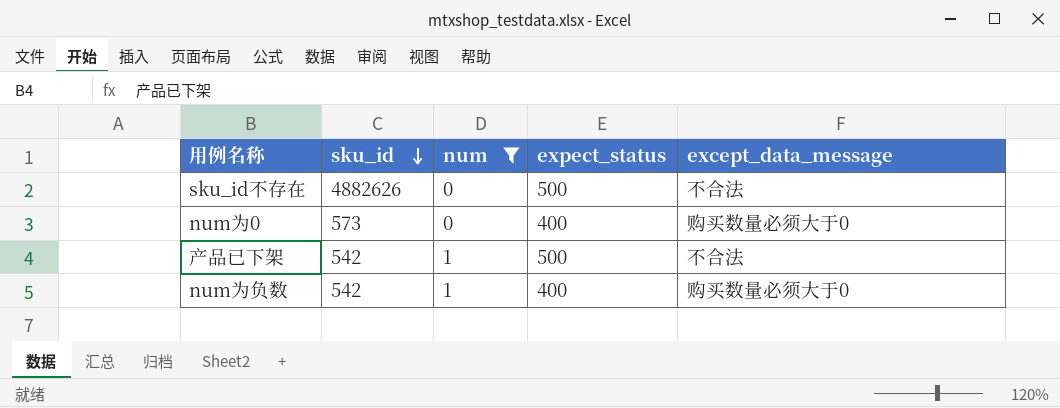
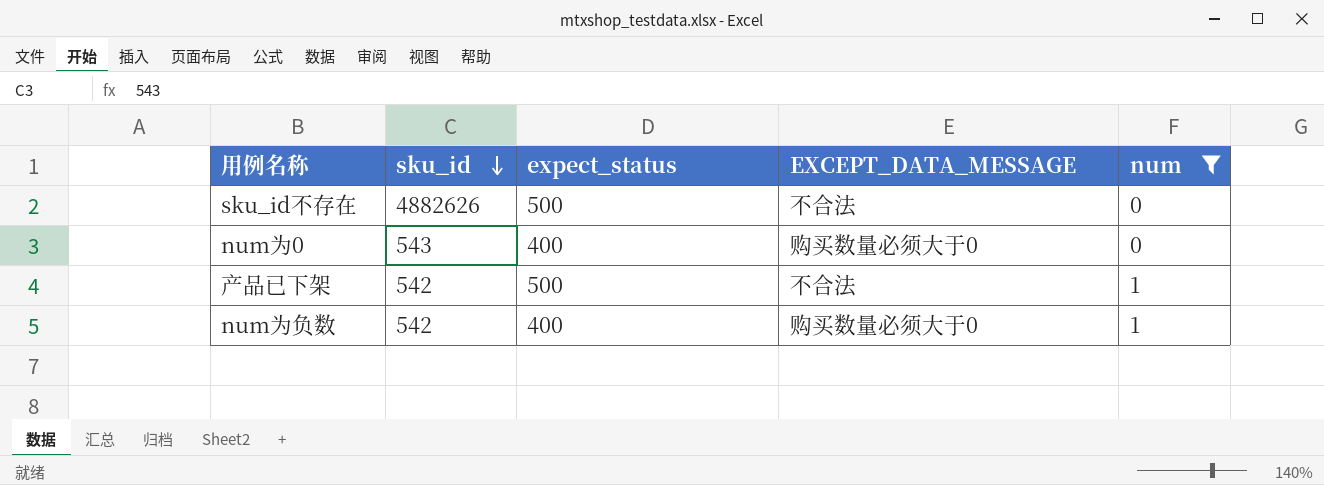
column name: except_data_message -> EXCEPT_DATA_MESSAGE
column num | position: 3 -> 5
num为0 | sku_id: 573 -> 543

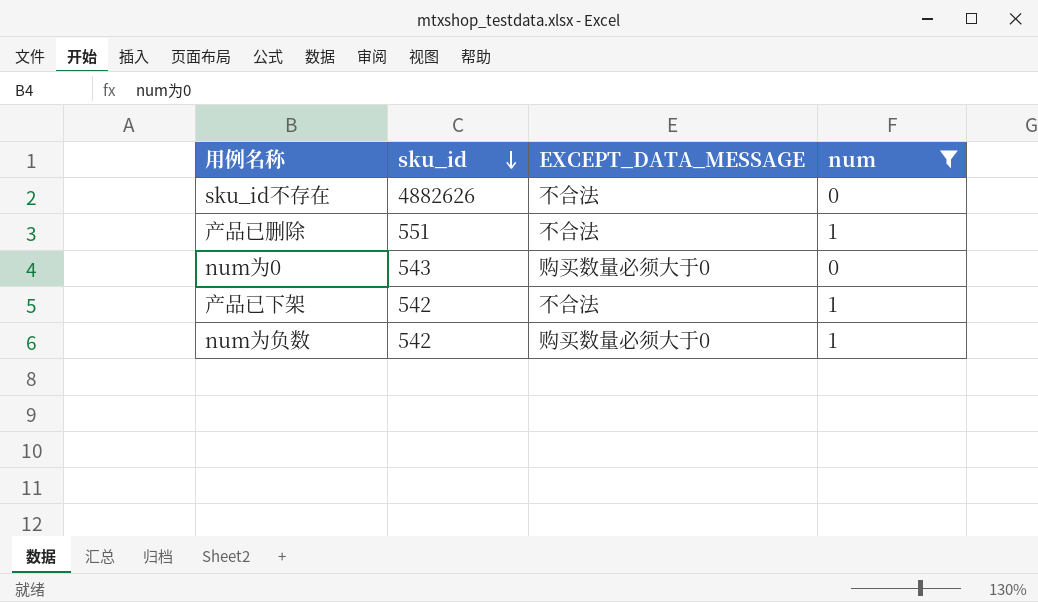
column expect_status | position: 3 -> none
row 产品已删除: none -> 551 | 不合法 | 1

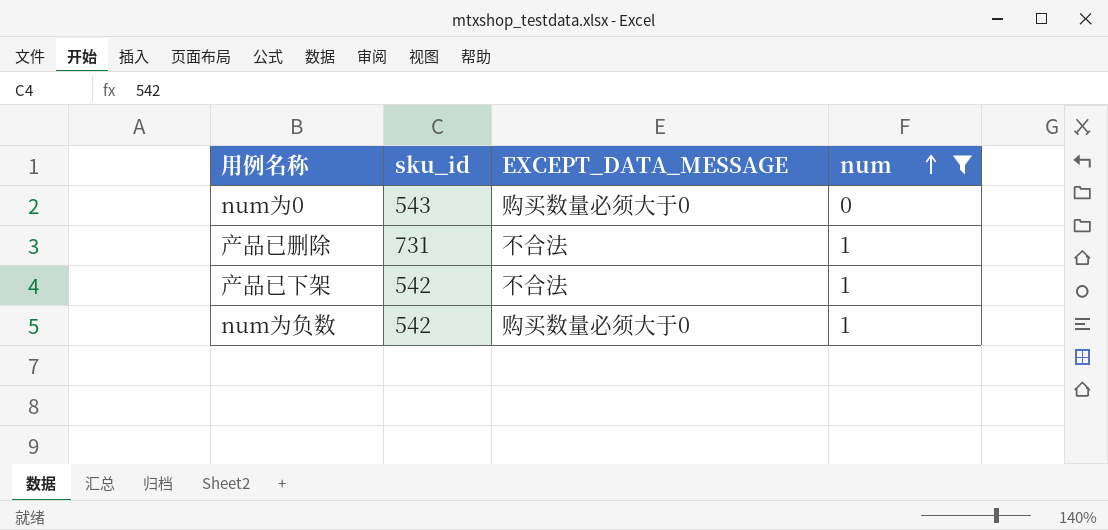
row order: sku_id descending -> num ascending
row sku_id不存在: 4882626 | 不合法 | 0 -> none
产品已删除 | sku_id: 551 -> 731

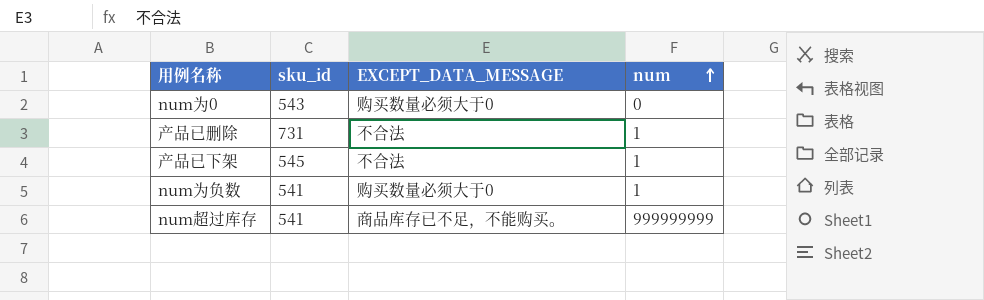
filter: num != 999999999 -> none
产品已下架 | sku_id: 542 -> 545
num为负数 | sku_id: 542 -> 541

